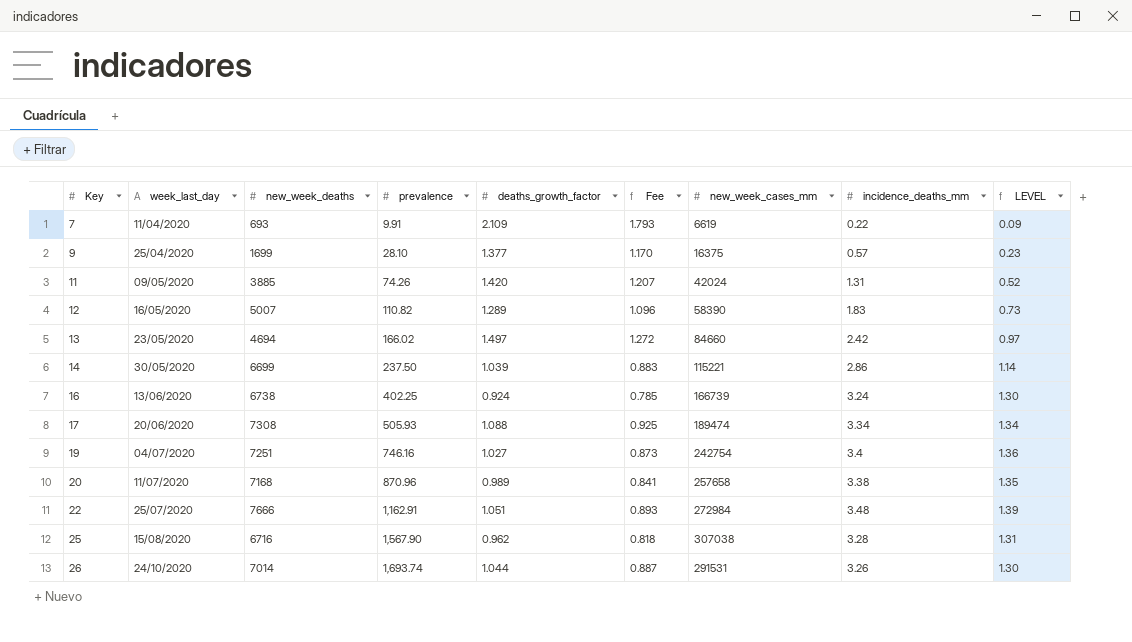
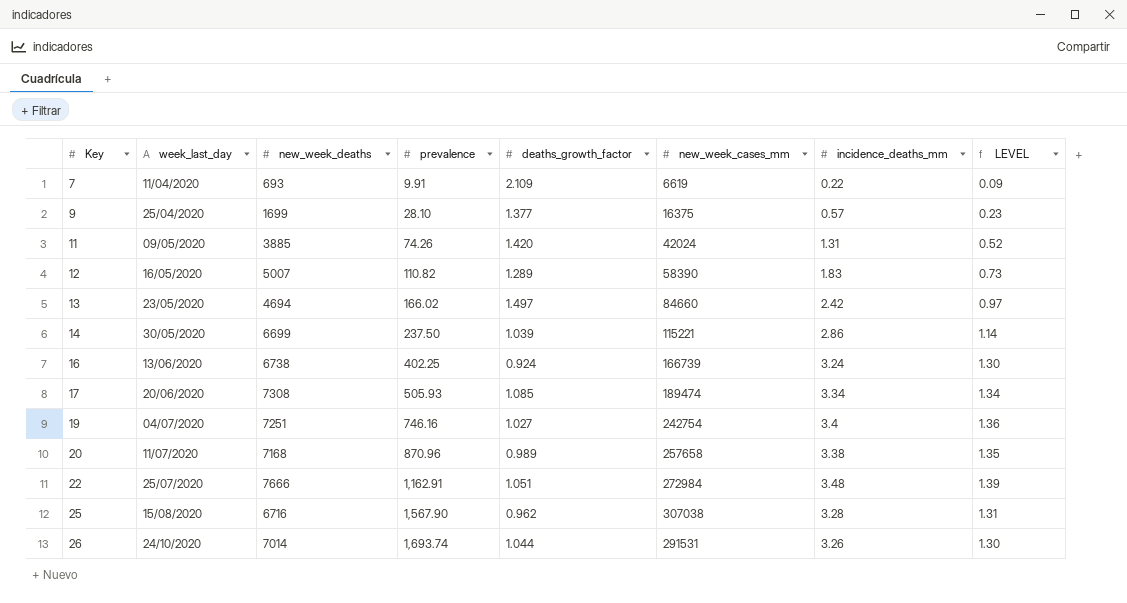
column Fee | formula: [deaths_growth_factor] * 0.85 -> none
17 | deaths_growth_factor: 1.088 -> 1.085

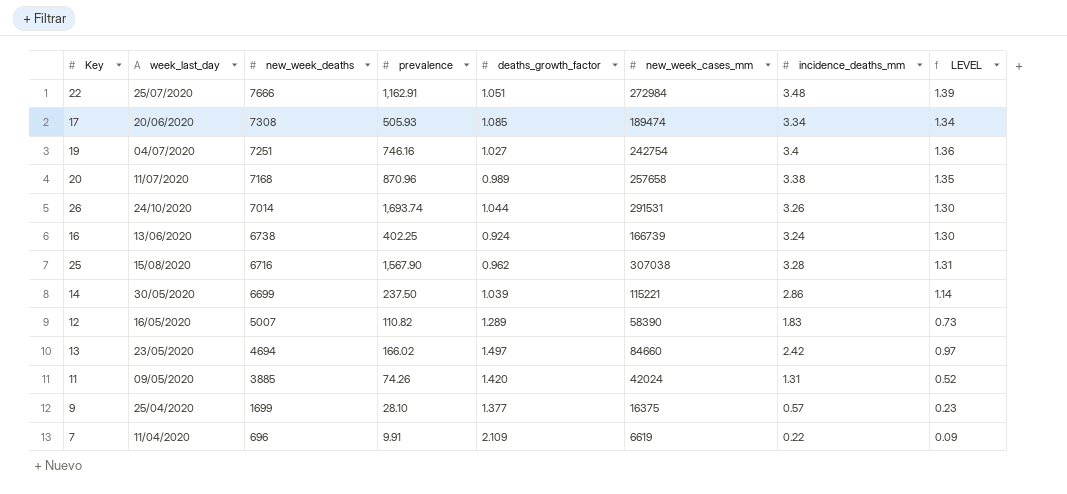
row order: Key ascending -> new_week_deaths descending
7 | new_week_deaths: 693 -> 696

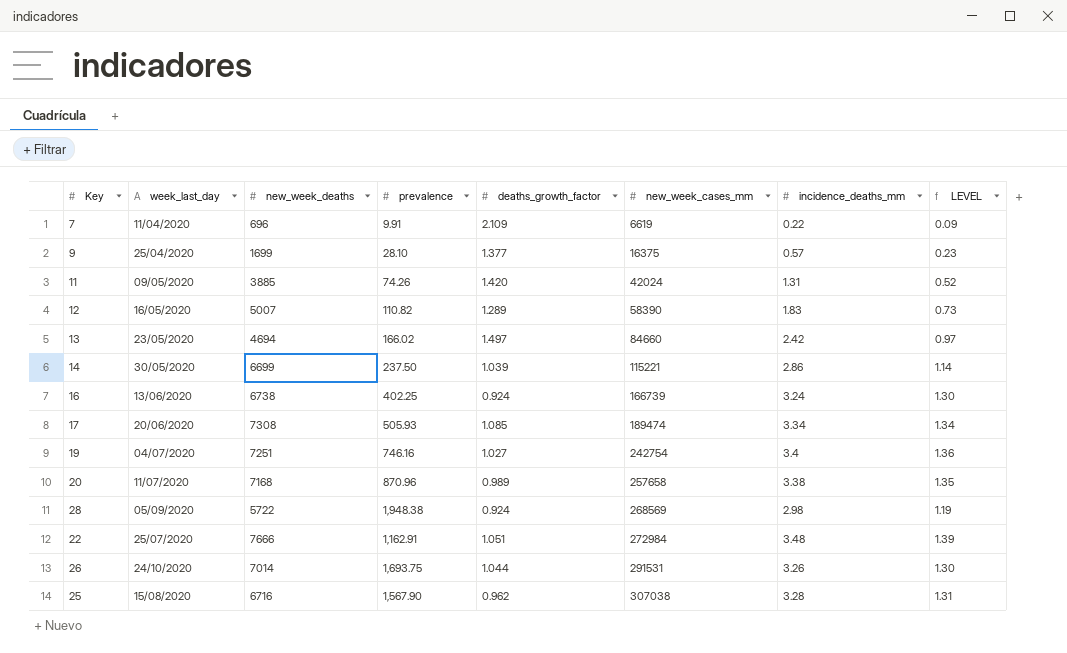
row order: new_week_deaths descending -> new_week_cases_mm ascending
row 28: none -> 05/09/2020 | 5722 | 1,948.38 | 0.924 | 268569 | 2.98 | 1.19
26 | prevalence: 1,693.74 -> 1,693.75

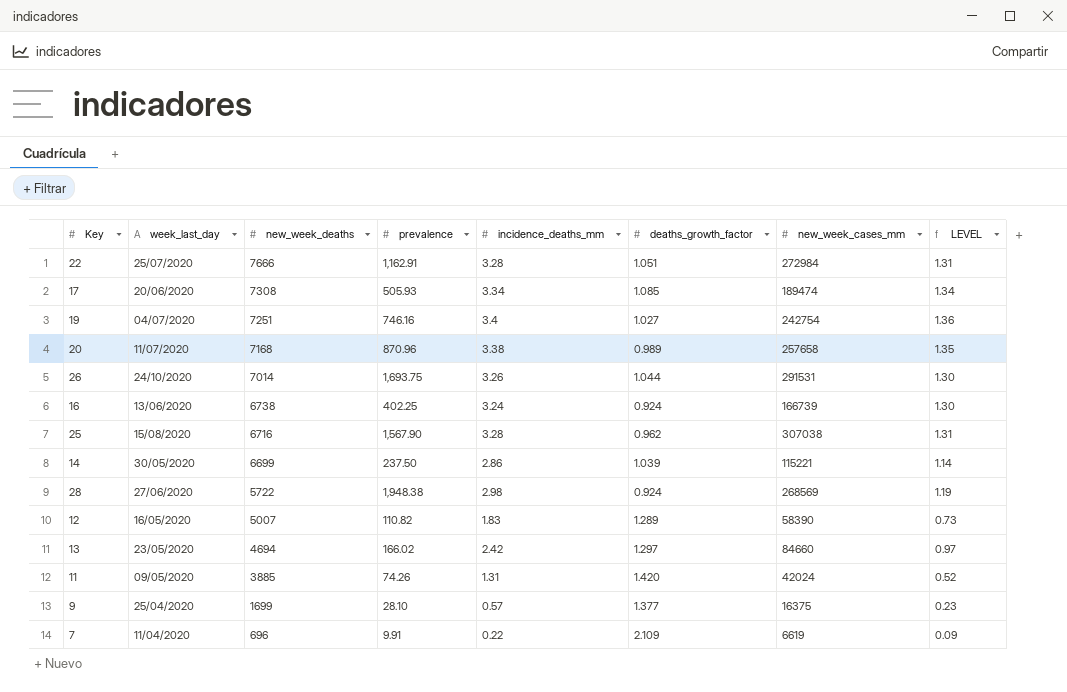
row order: new_week_cases_mm ascending -> new_week_deaths descending
column incidence_deaths_mm | position: 7 -> 5
22 | incidence_deaths_mm: 3.48 -> 3.28
22 | LEVEL: 1.39 -> 1.31
28 | week_last_day: 05/09/2020 -> 27/06/2020
13 | deaths_growth_factor: 1.497 -> 1.297

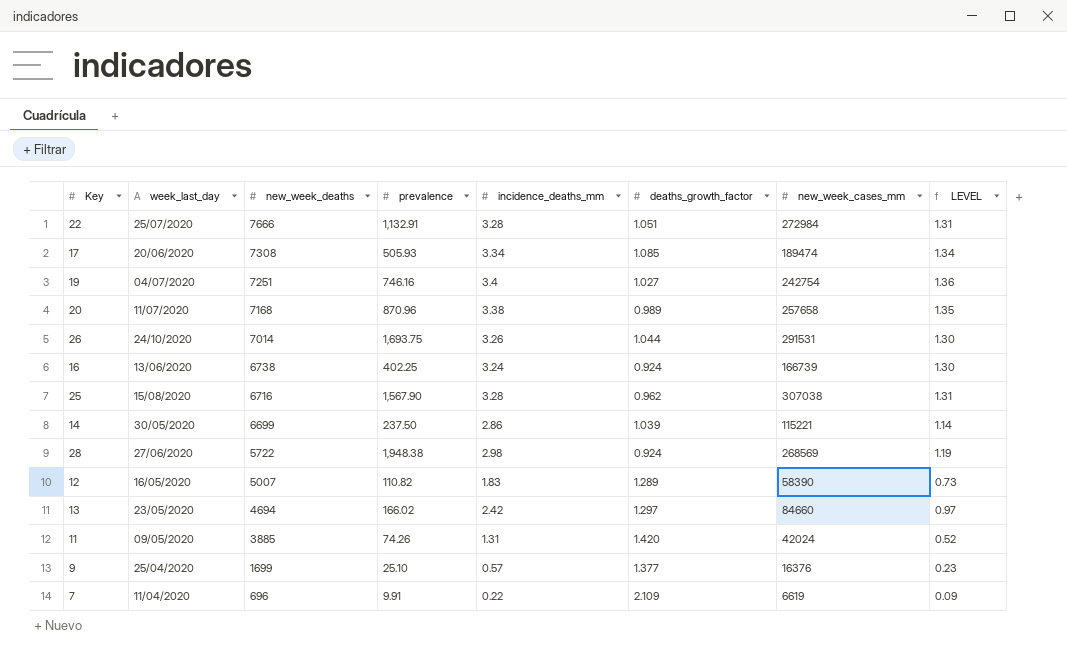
22 | prevalence: 1,162.91 -> 1,132.91
9 | prevalence: 28.10 -> 25.10
9 | new_week_cases_mm: 16375 -> 16376

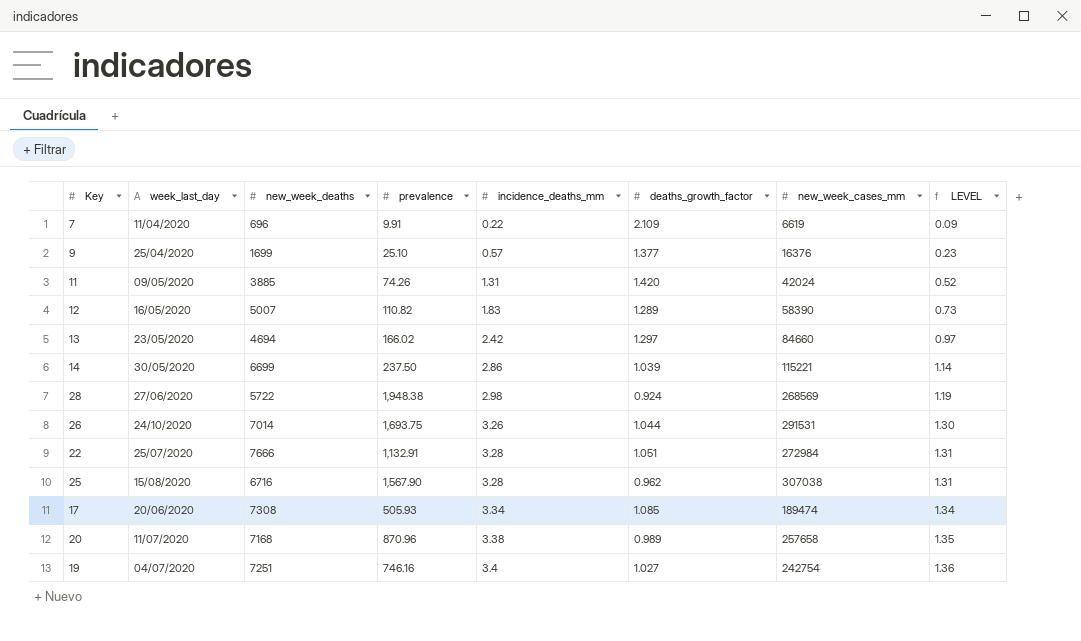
row order: new_week_deaths descending -> incidence_deaths_mm ascending
row 16: 13/06/2020 | 6738 | 402.25 | 3.24 | 0.924 | 166739 | 1.30 -> none

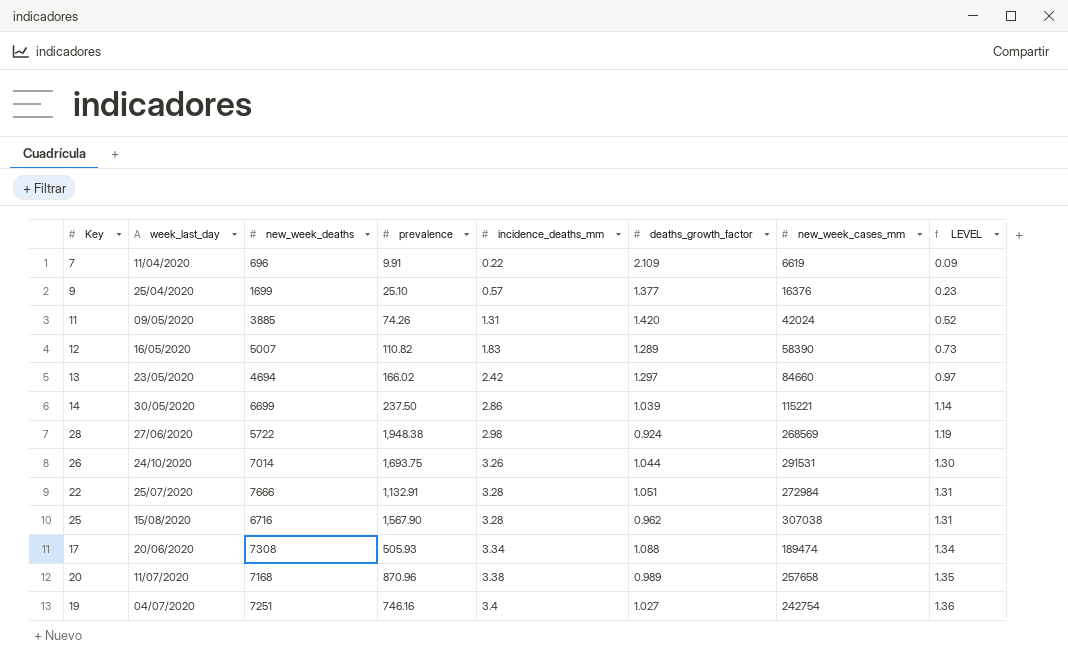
17 | deaths_growth_factor: 1.085 -> 1.088

